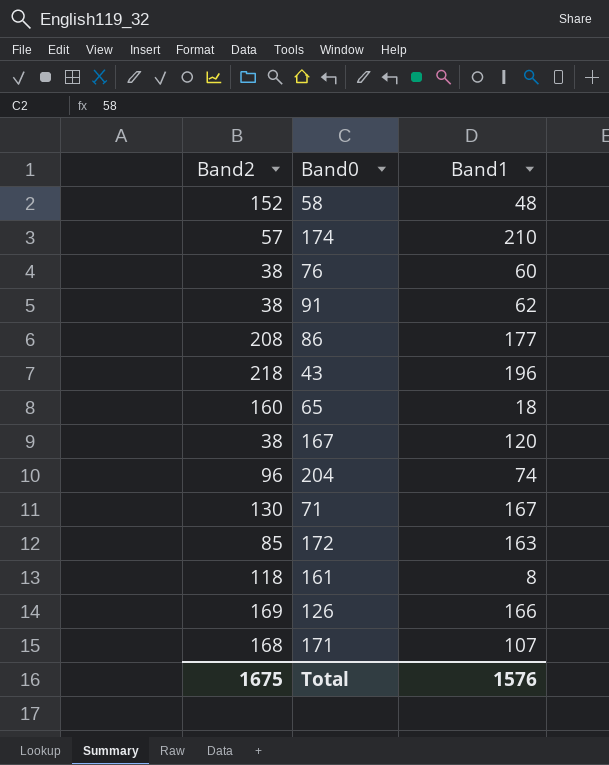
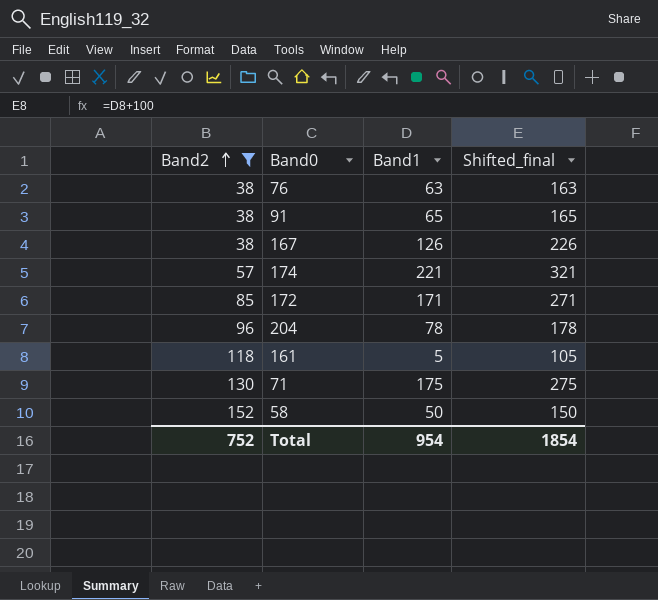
filter: none -> Band2 <= 152
row order: none -> Band2 ascending
column Shifted_final | formula: none -> [Band1] + 100
76 | Band1: 60 -> 63
91 | Band1: 62 -> 65
167 | Band1: 120 -> 126
174 | Band1: 210 -> 221
172 | Band1: 163 -> 171
204 | Band1: 74 -> 78
161 | Band1: 8 -> 5
71 | Band1: 167 -> 175
58 | Band1: 48 -> 50
Total | Band2: 1675 -> 752
Total | Band1: 1576 -> 954

